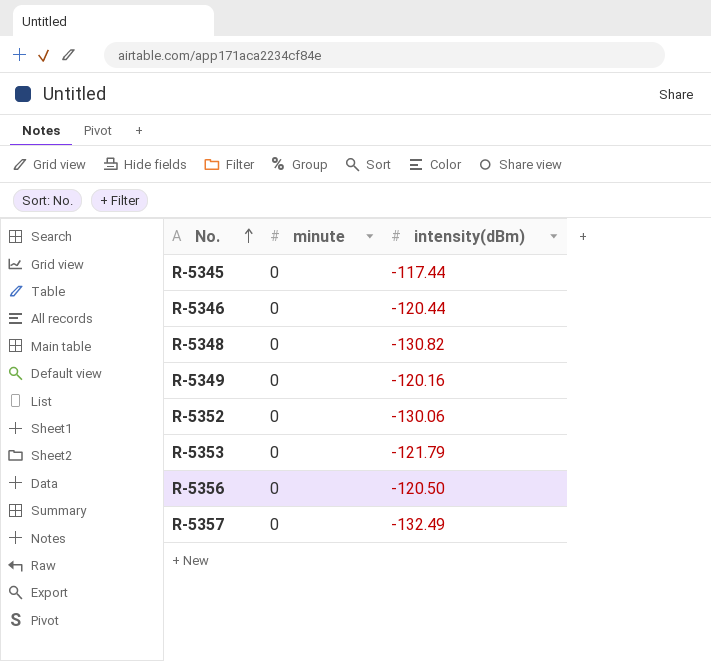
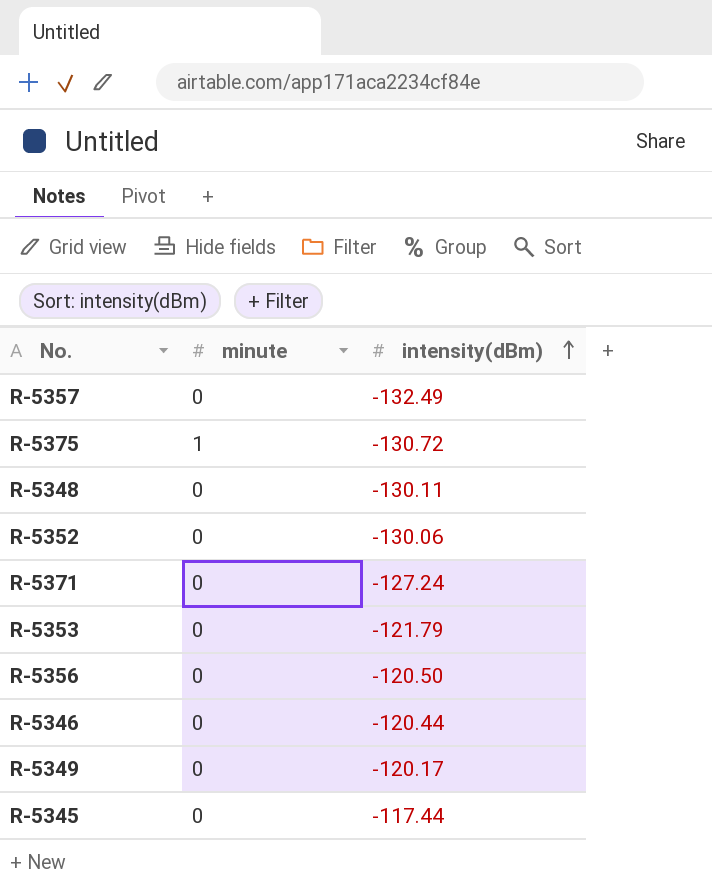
row order: No. ascending -> intensity(dBm) ascending
row R-5375: none -> 1 | -130.72
R-5348 | intensity(dBm): -130.82 -> -130.11
row R-5371: none -> 0 | -127.24
R-5349 | intensity(dBm): -120.16 -> -120.17

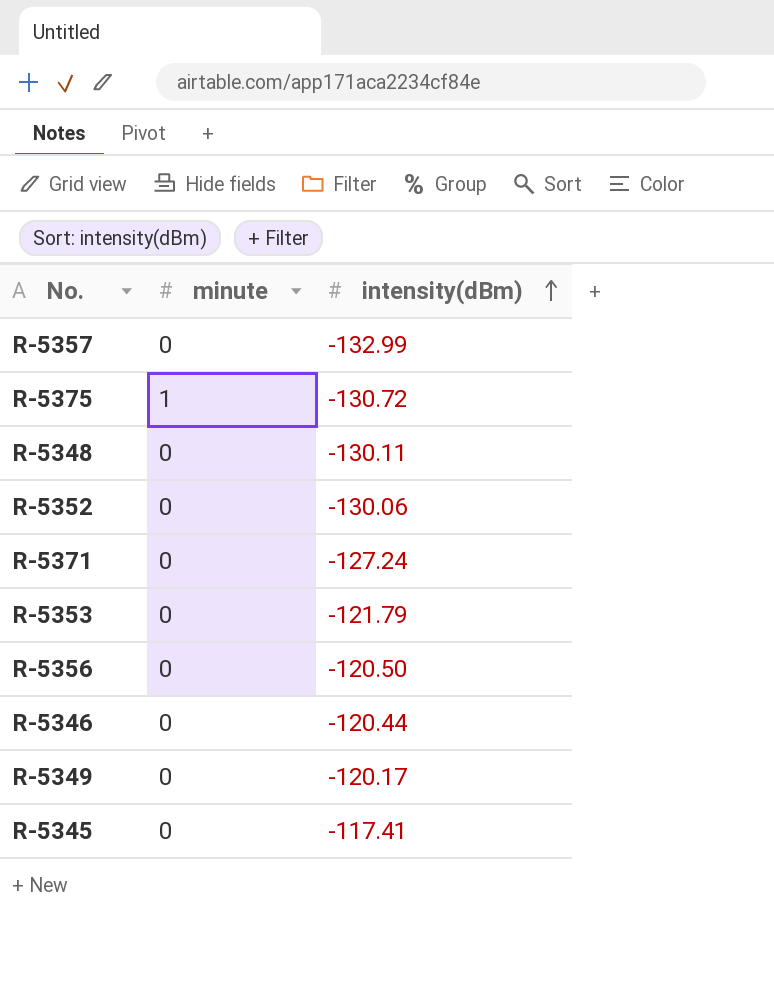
R-5357 | intensity(dBm): -132.49 -> -132.99
R-5345 | intensity(dBm): -117.44 -> -117.41

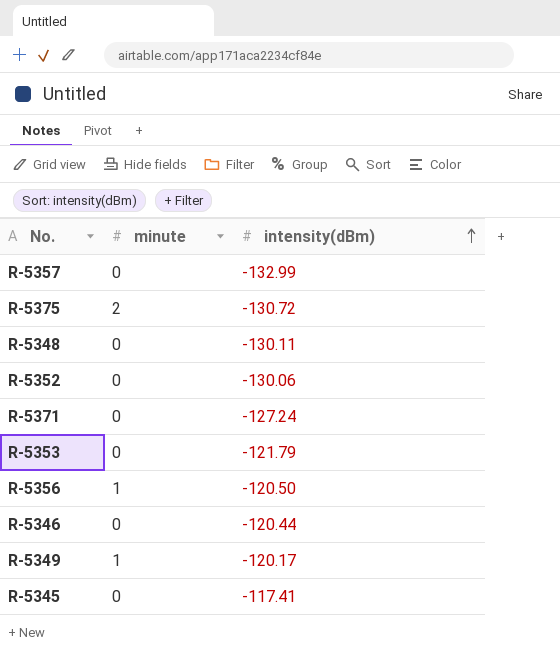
R-5375 | minute: 1 -> 2
R-5356 | minute: 0 -> 1
R-5349 | minute: 0 -> 1

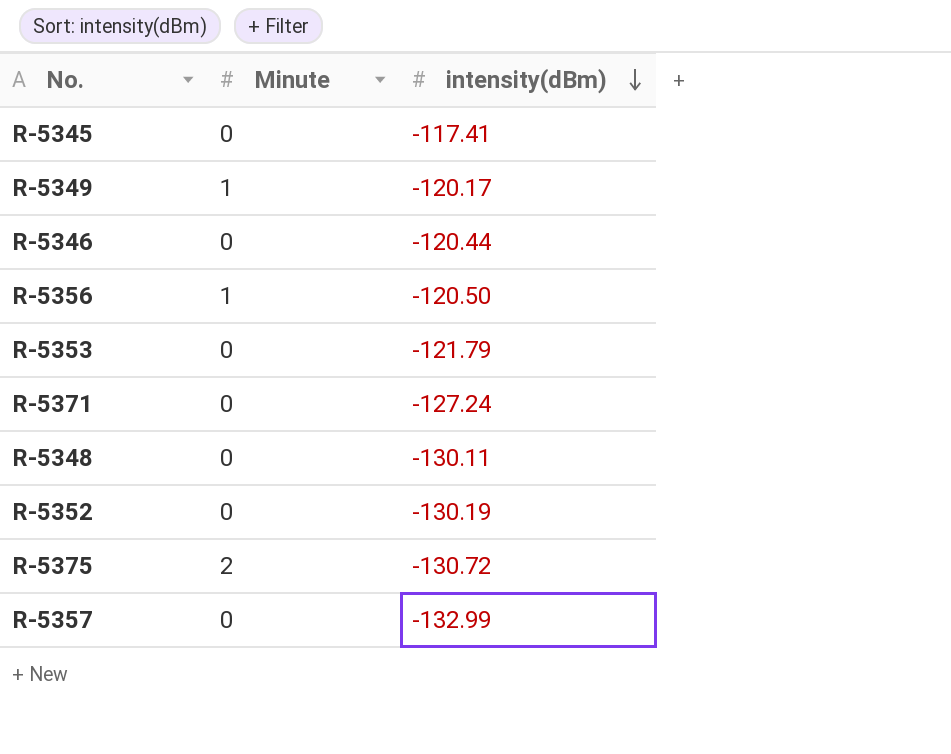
row order: intensity(dBm) ascending -> intensity(dBm) descending
column name: minute -> Minute
R-5352 | intensity(dBm): -130.06 -> -130.19

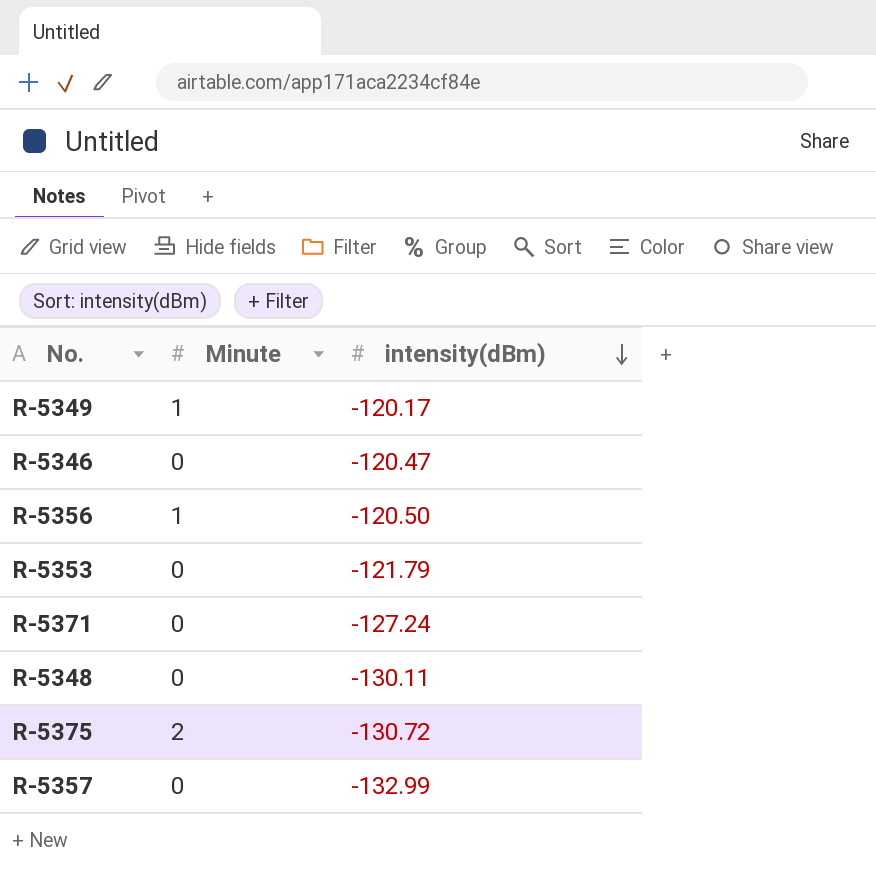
row R-5345: 0 | -117.41 -> none
row R-5352: 0 | -130.19 -> none
R-5346 | intensity(dBm): -120.44 -> -120.47

